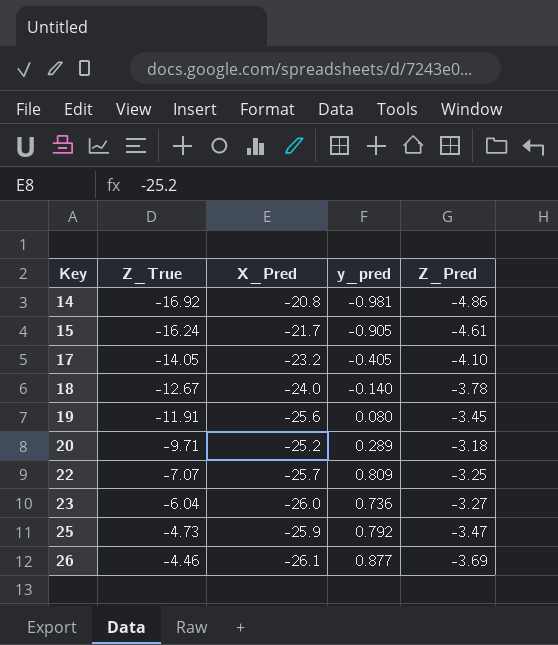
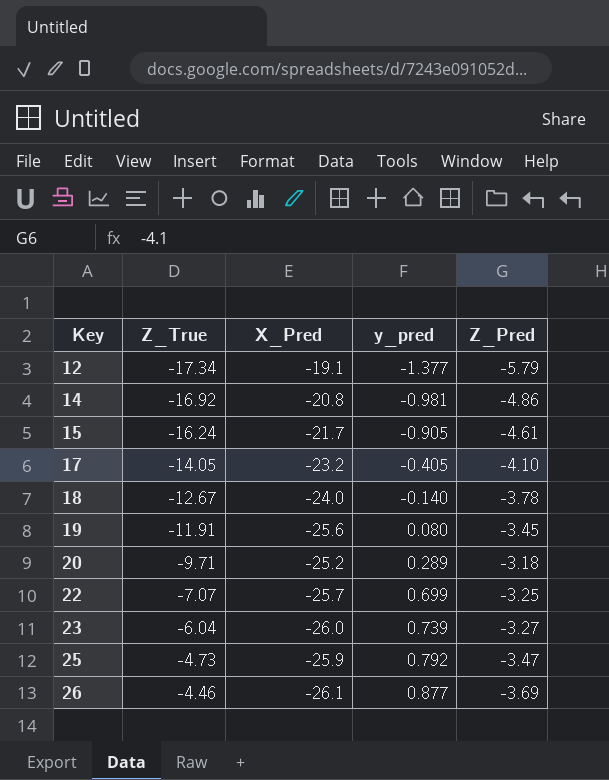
row 12: none -> -17.34 | -19.1 | -1.377 | -5.79
22 | y_pred: 0.809 -> 0.699
23 | y_pred: 0.736 -> 0.739

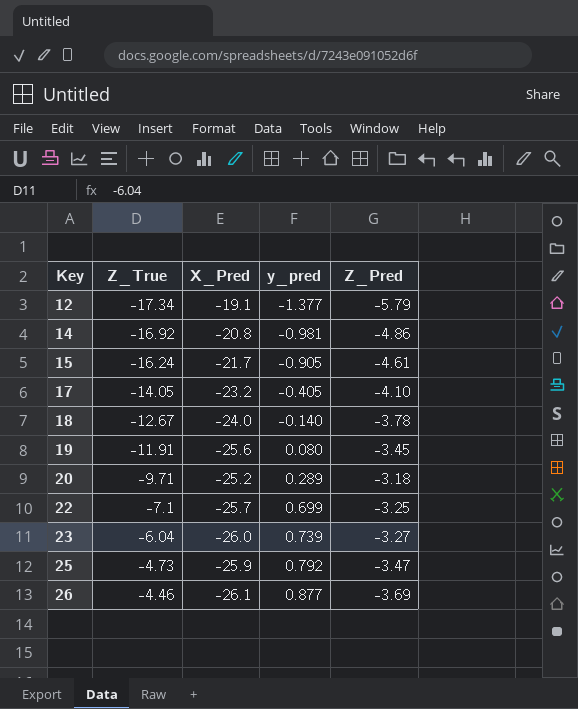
22 | Z_True: -7.07 -> -7.1

